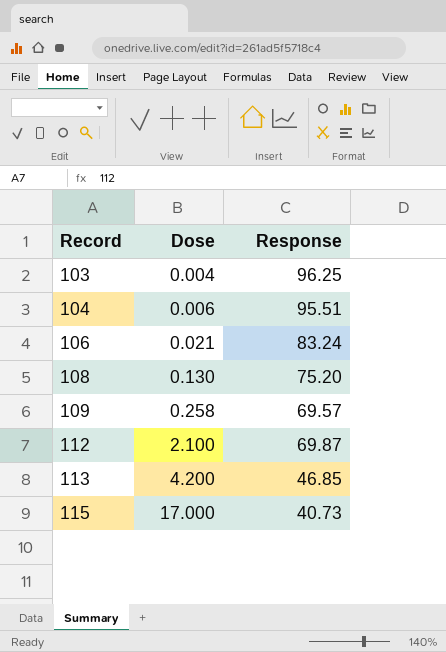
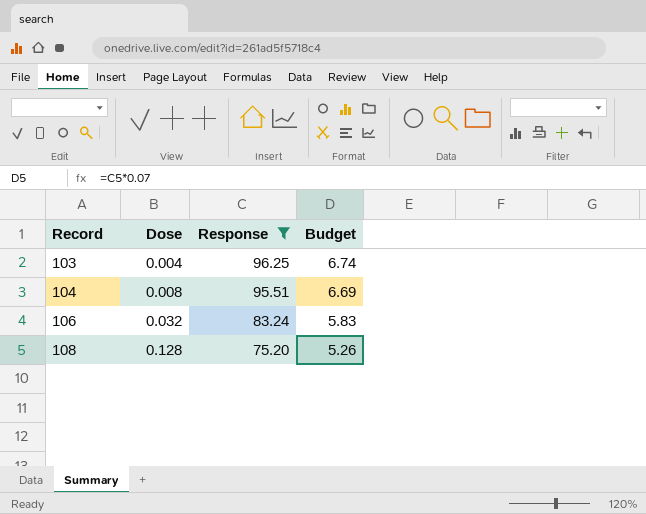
filter: none -> Response >= 75.20
column Budget | formula: none -> [Response] * 0.07
104 | Dose: 0.006 -> 0.008
106 | Dose: 0.021 -> 0.032
108 | Dose: 0.130 -> 0.128

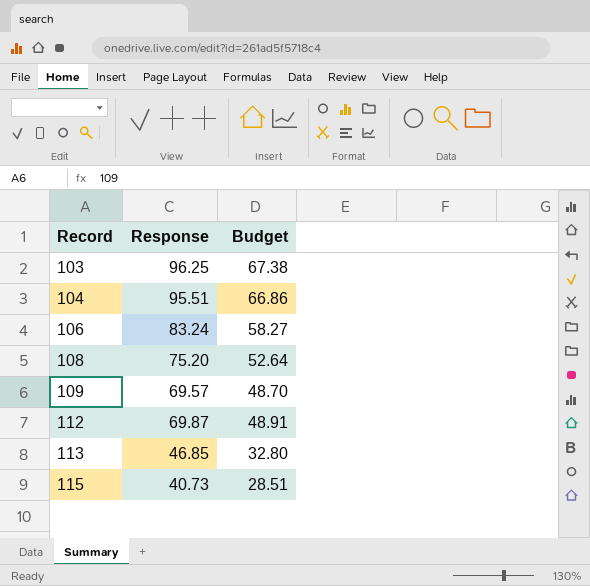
filter: Response >= 75.20 -> none
column Dose | position: 2 -> none
column Budget | formula: [Response] * 0.07 -> [Response] * 0.7

